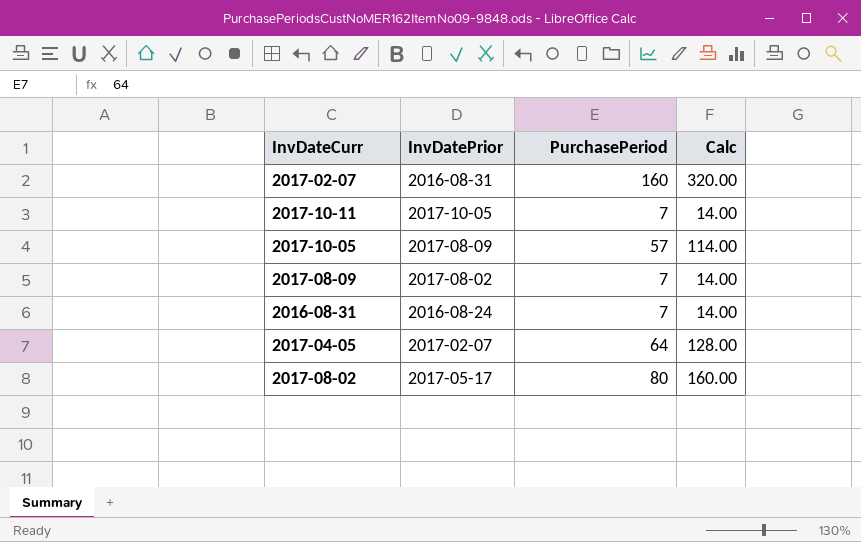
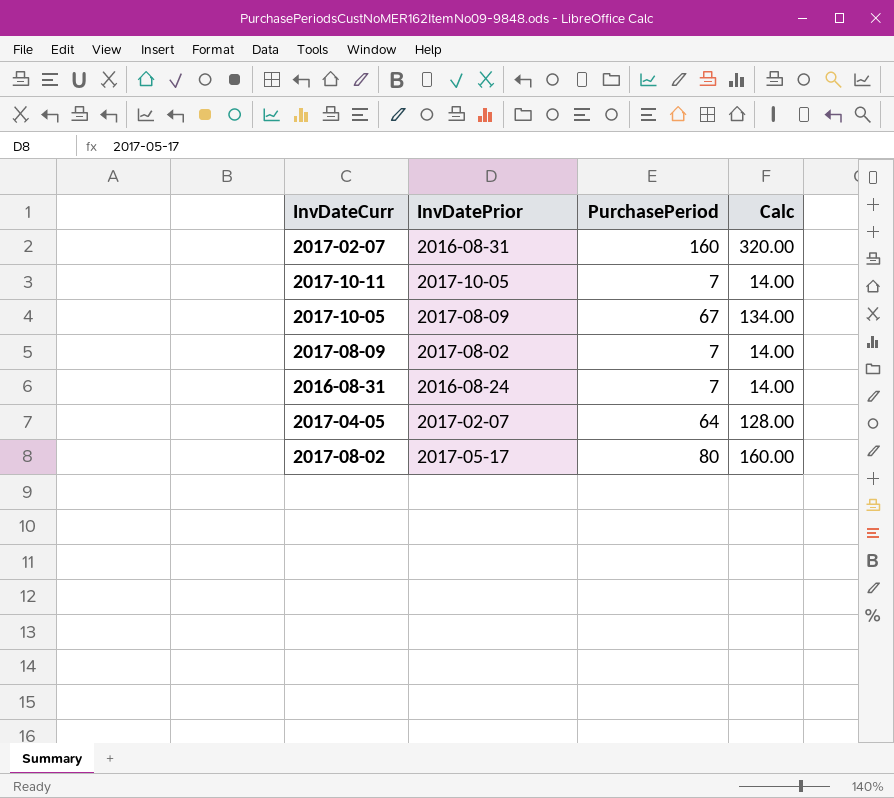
2017-10-05 | PurchasePeriod: 57 -> 67
2017-10-05 | Calc: 114.00 -> 134.00

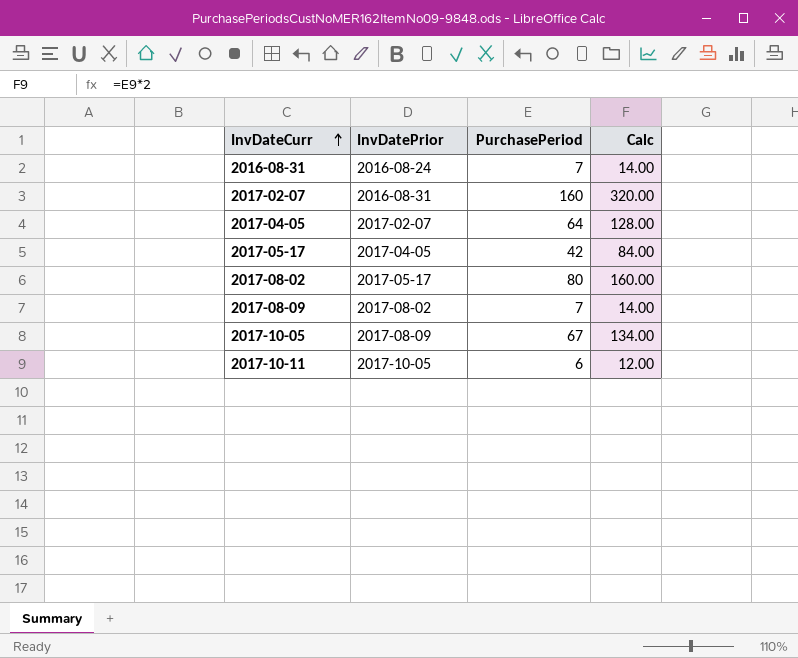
row order: none -> InvDateCurr ascending
row 2017-05-17: none -> 2017-04-05 | 42 | 84.00
2017-10-11 | PurchasePeriod: 7 -> 6
2017-10-11 | Calc: 14.00 -> 12.00

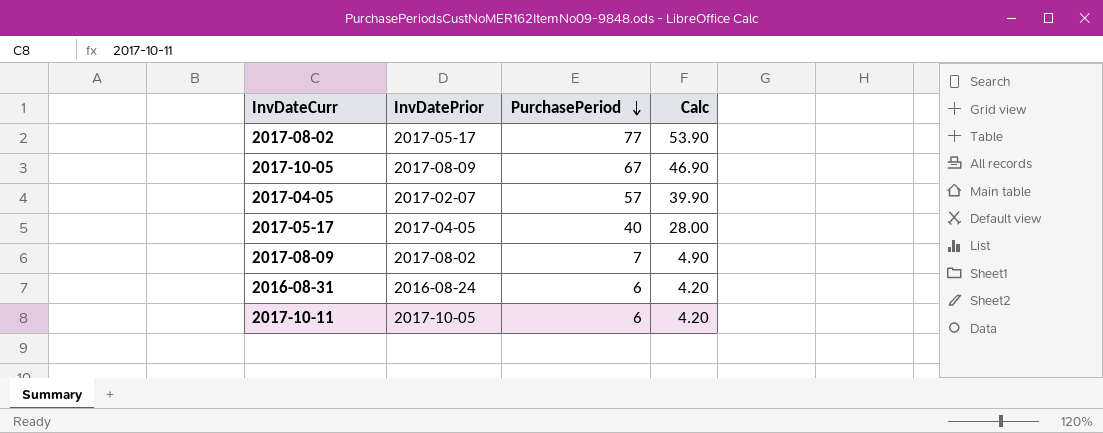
row order: InvDateCurr ascending -> PurchasePeriod descending
column Calc | formula: [PurchasePeriod] * 2 -> [PurchasePeriod] * 0.7
row 2017-02-07: 2016-08-31 | 160 | 320.00 -> none
2017-08-02 | PurchasePeriod: 80 -> 77
2017-04-05 | PurchasePeriod: 64 -> 57
2017-05-17 | PurchasePeriod: 42 -> 40
2016-08-31 | PurchasePeriod: 7 -> 6

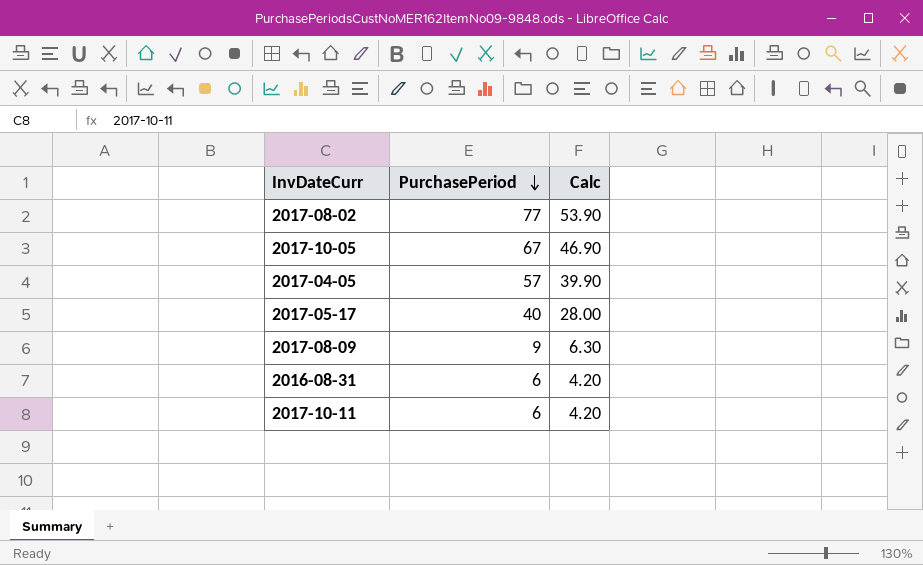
column InvDatePrior | position: 2 -> none
2017-08-09 | PurchasePeriod: 7 -> 9
2017-08-09 | Calc: 4.90 -> 6.30

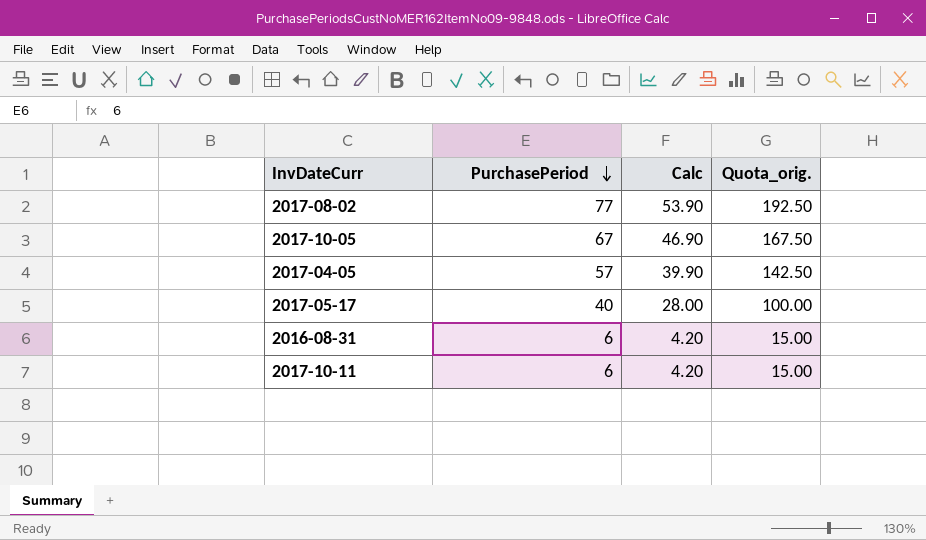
column Quota_orig. | formula: none -> [PurchasePeriod] * 2.5
row 2017-08-09: 9 | 6.30 -> none

